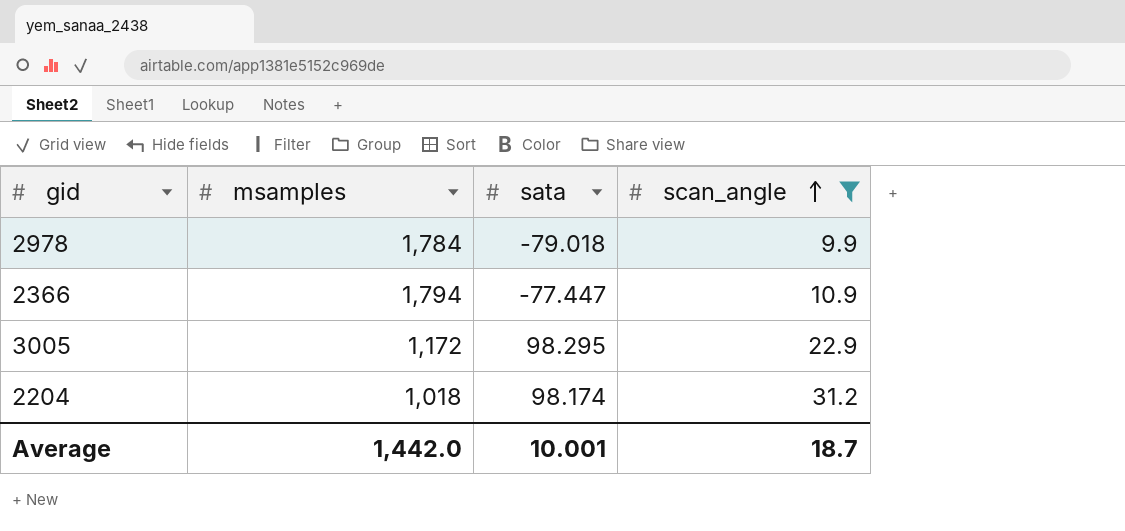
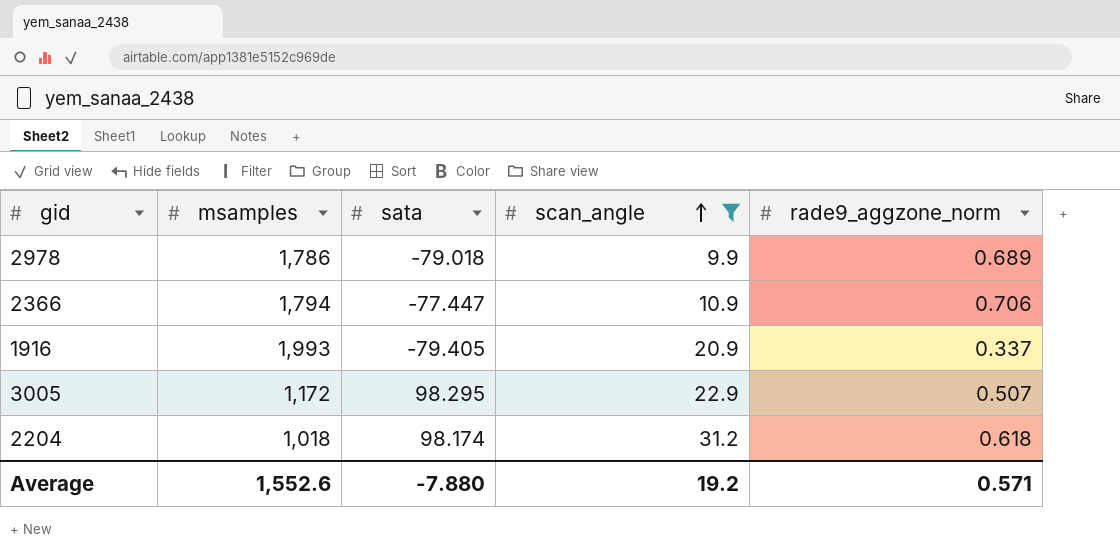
column rade9_aggzone_norm | position: none -> 5
2978 | msamples: 1,784 -> 1,786
row 1916: none -> 1,993 | -79.405 | 20.9 | 0.337
Average | msamples: 1,442.0 -> 1,552.6
Average | sata: 10.001 -> -7.880
Average | scan_angle: 18.7 -> 19.2

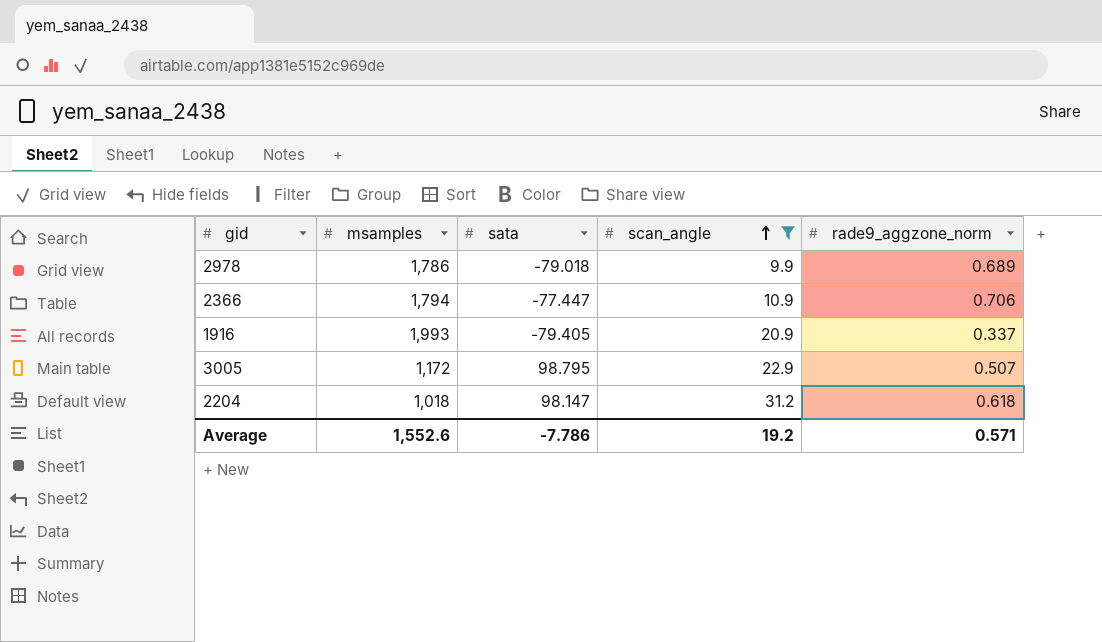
3005 | sata: 98.295 -> 98.795
2204 | sata: 98.174 -> 98.147
Average | sata: -7.880 -> -7.786

